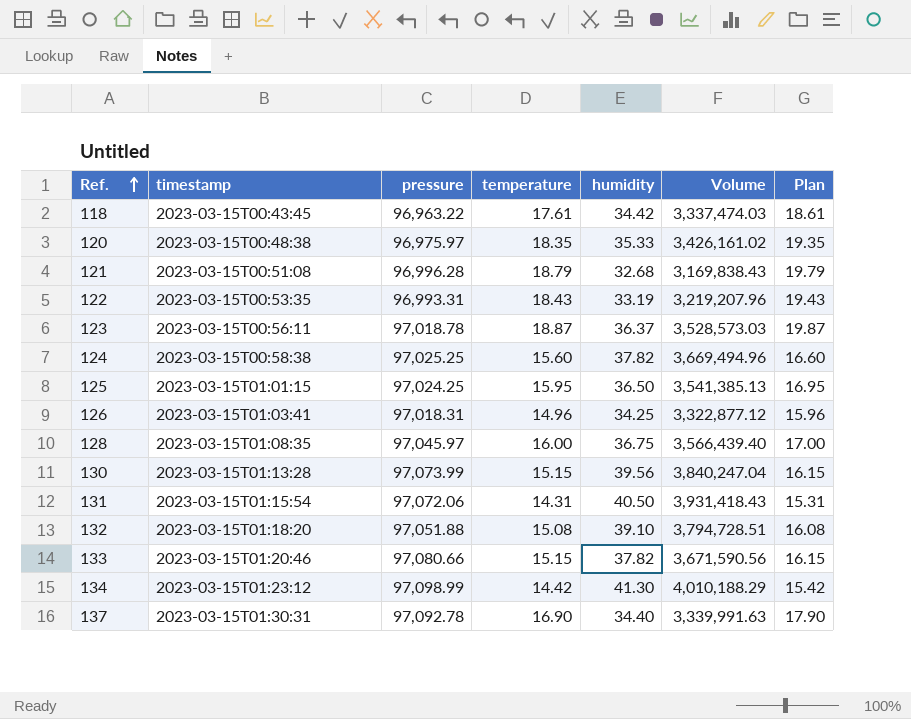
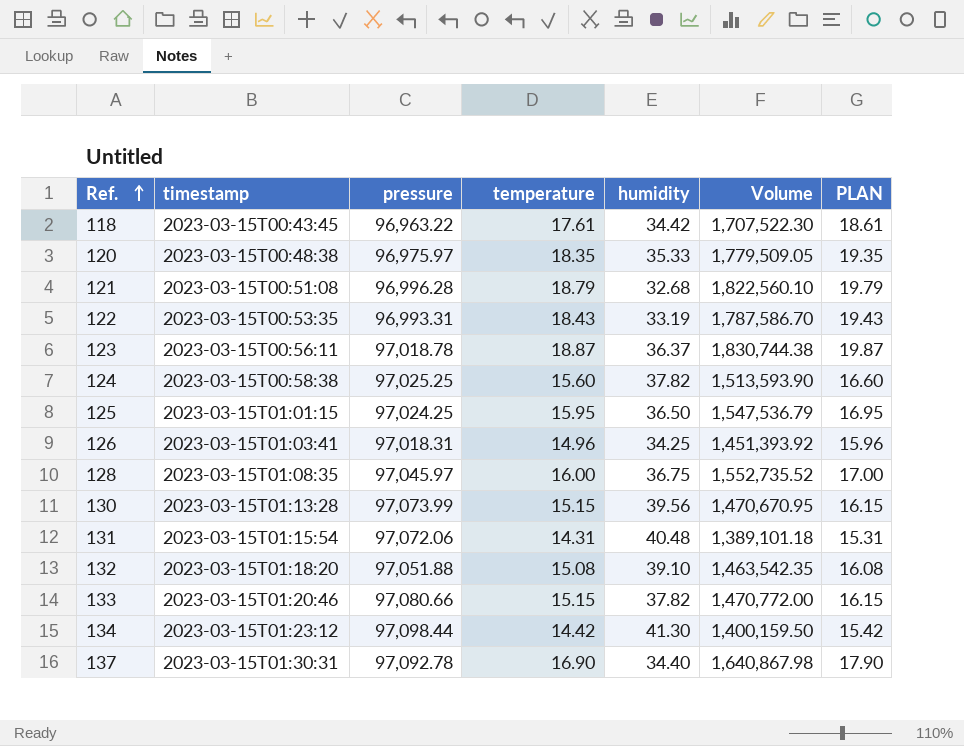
column Volume | formula: [pressure] * [humidity] -> [pressure] * [temperature]
column name: Plan -> PLAN
131 | humidity: 40.50 -> 40.48
134 | pressure: 97,098.99 -> 97,098.44

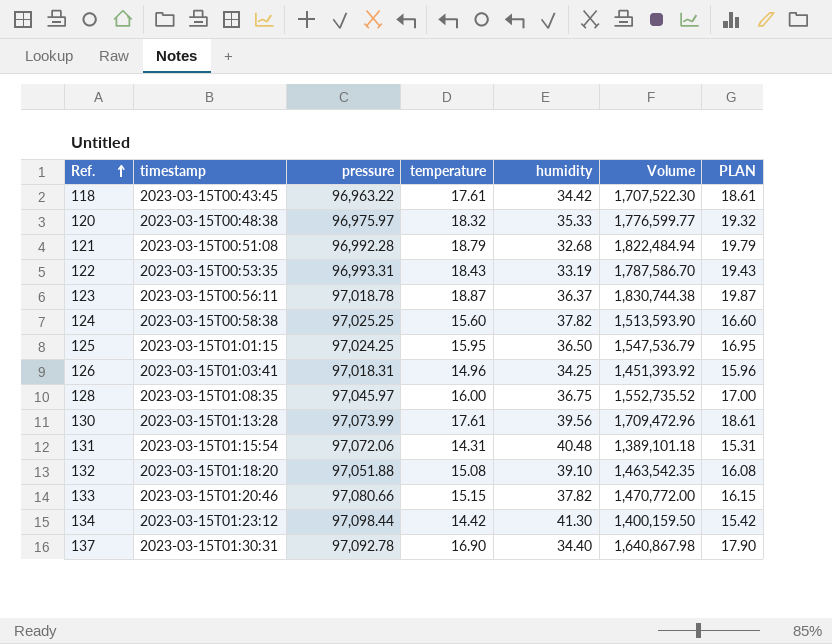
120 | temperature: 18.35 -> 18.32
120 | Volume: 1,779,509.05 -> 1,776,599.77
120 | PLAN: 19.35 -> 19.32
121 | pressure: 96,996.28 -> 96,992.28
121 | Volume: 1,822,560.10 -> 1,822,484.94
130 | temperature: 15.15 -> 17.61
130 | Volume: 1,470,670.95 -> 1,709,472.96
130 | PLAN: 16.15 -> 18.61

